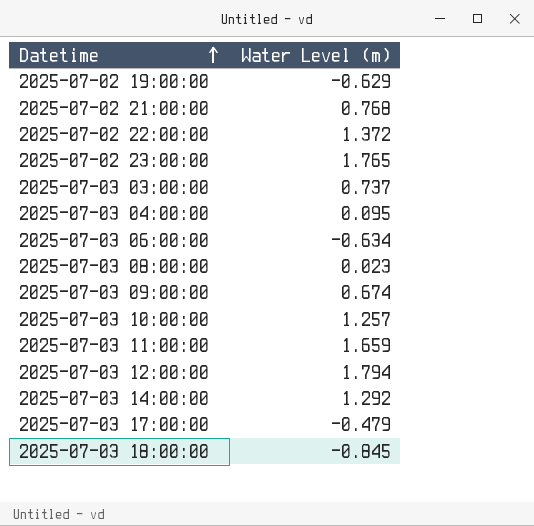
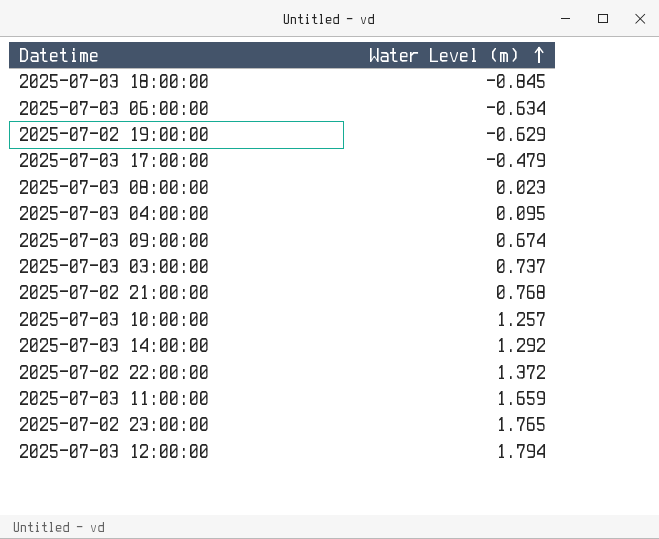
row order: Datetime ascending -> Water Level (m) ascending

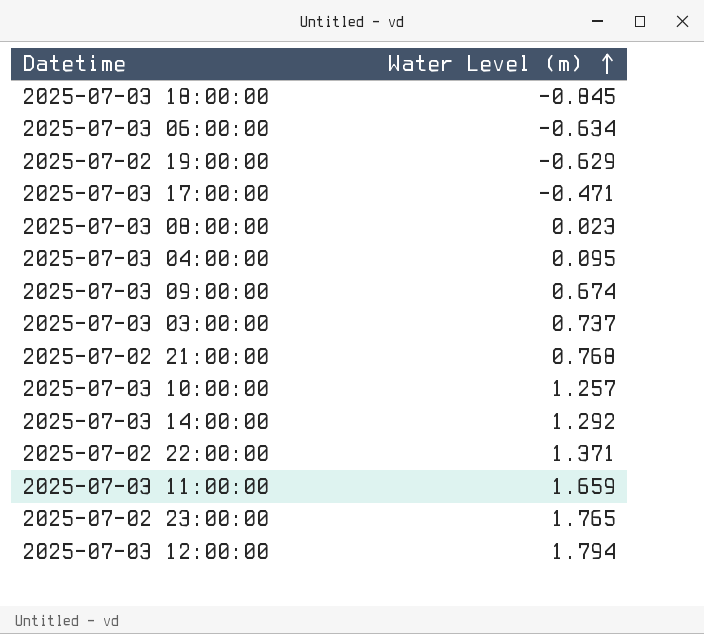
2025-07-03 17:00:00 | Water Level (m): -0.479 -> -0.471
2025-07-02 22:00:00 | Water Level (m): 1.372 -> 1.371

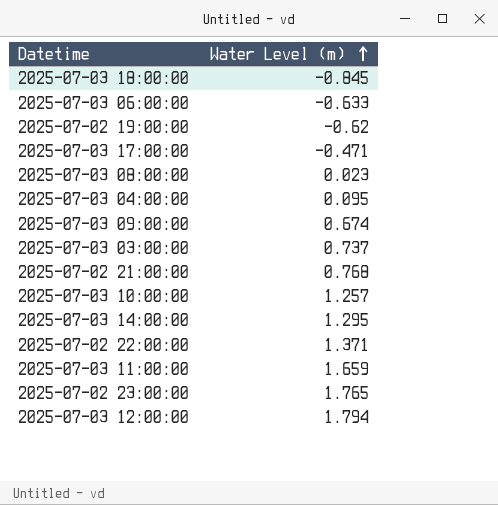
2025-07-03 06:00:00 | Water Level (m): -0.634 -> -0.633
2025-07-02 19:00:00 | Water Level (m): -0.629 -> -0.62
2025-07-03 14:00:00 | Water Level (m): 1.292 -> 1.295

